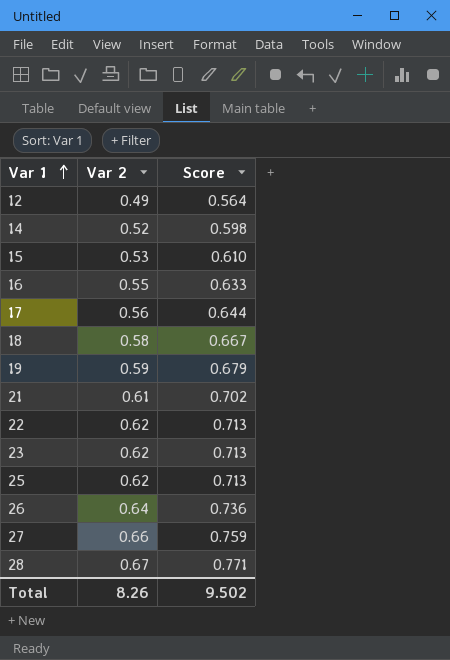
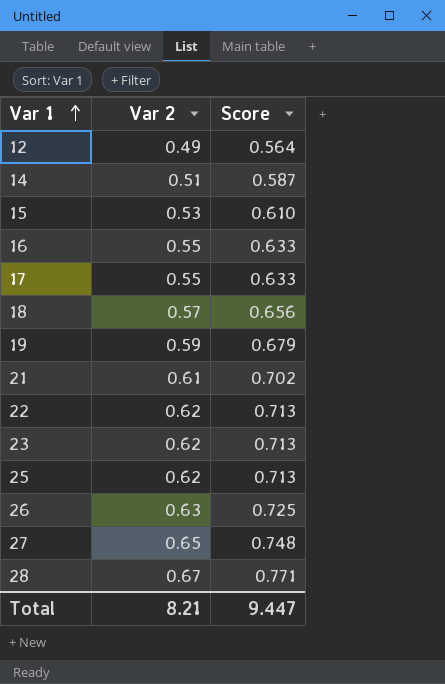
14 | Var 2: 0.52 -> 0.51
14 | Score: 0.598 -> 0.587
17 | Var 2: 0.56 -> 0.55
17 | Score: 0.644 -> 0.633
18 | Var 2: 0.58 -> 0.57
18 | Score: 0.667 -> 0.656
26 | Var 2: 0.64 -> 0.63
26 | Score: 0.736 -> 0.725
27 | Var 2: 0.66 -> 0.65
27 | Score: 0.759 -> 0.748
Total | Var 2: 8.26 -> 8.21
Total | Score: 9.502 -> 9.447

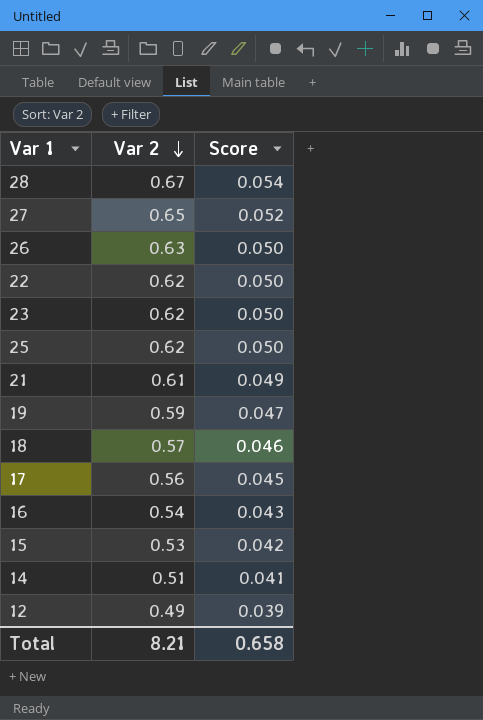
row order: Var 1 ascending -> Var 2 descending
column Score | formula: [Var 2] * 1.15 -> [Var 2] * 0.08
17 | Var 2: 0.55 -> 0.56
16 | Var 2: 0.55 -> 0.54
Total | Score: 9.447 -> 0.658

